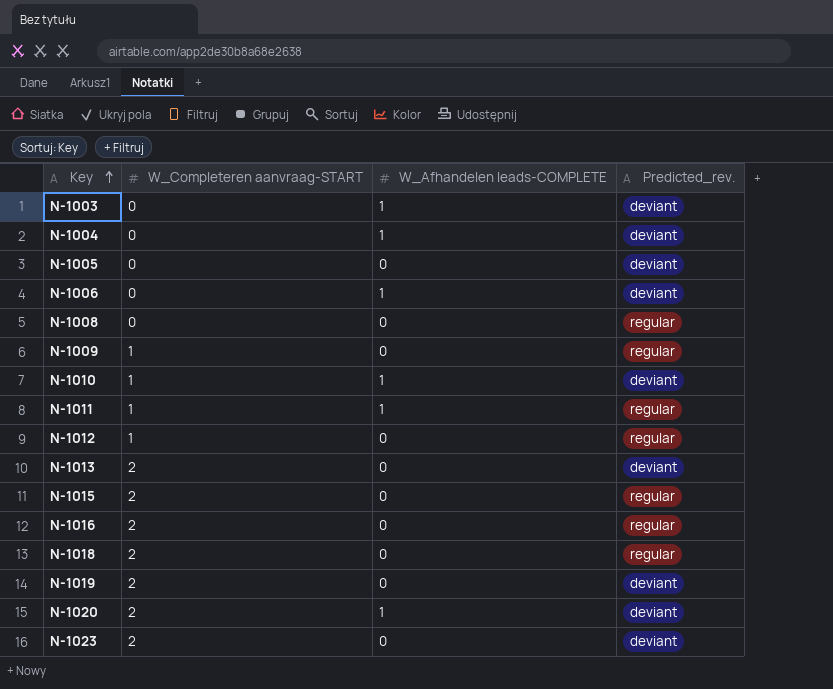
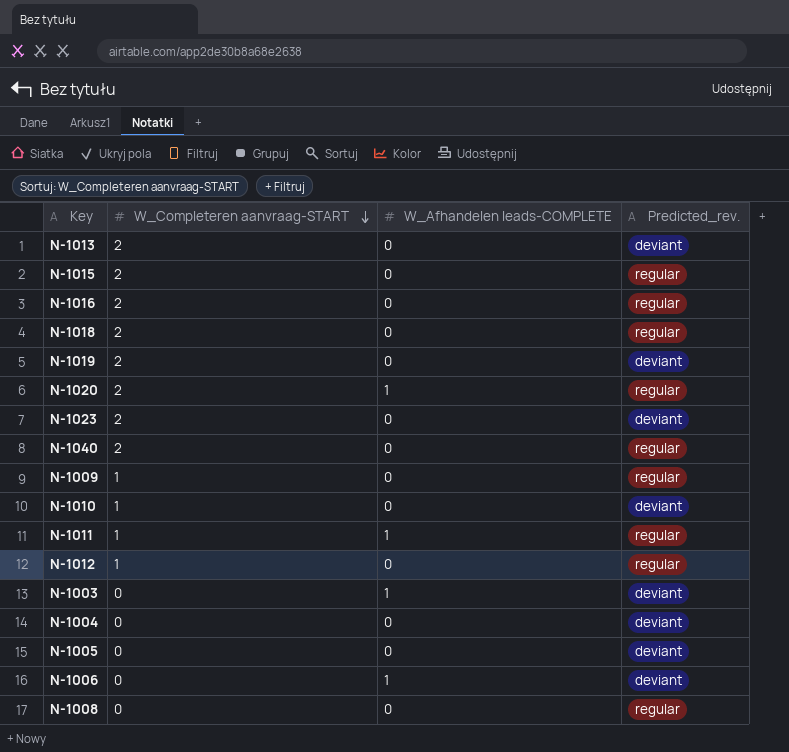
row order: Key ascending -> W_Completeren aanvraag-START descending
N-1020 | Predicted_rev.: deviant -> regular
row N-1040: none -> 2 | 0 | regular
N-1010 | W_Afhandelen leads-COMPLETE: 1 -> 0
N-1004 | W_Afhandelen leads-COMPLETE: 1 -> 0

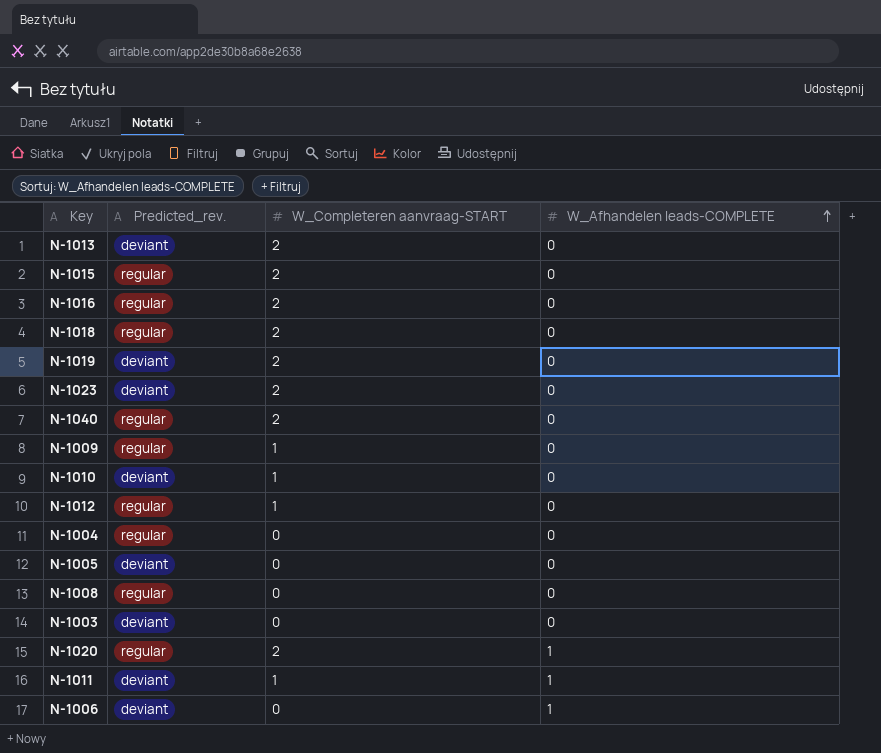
row order: W_Completeren aanvraag-START descending -> W_Afhandelen leads-COMPLETE ascending
column Predicted_rev. | position: 4 -> 2
N-1004 | Predicted_rev.: deviant -> regular
N-1003 | W_Afhandelen leads-COMPLETE: 1 -> 0
N-1011 | Predicted_rev.: regular -> deviant

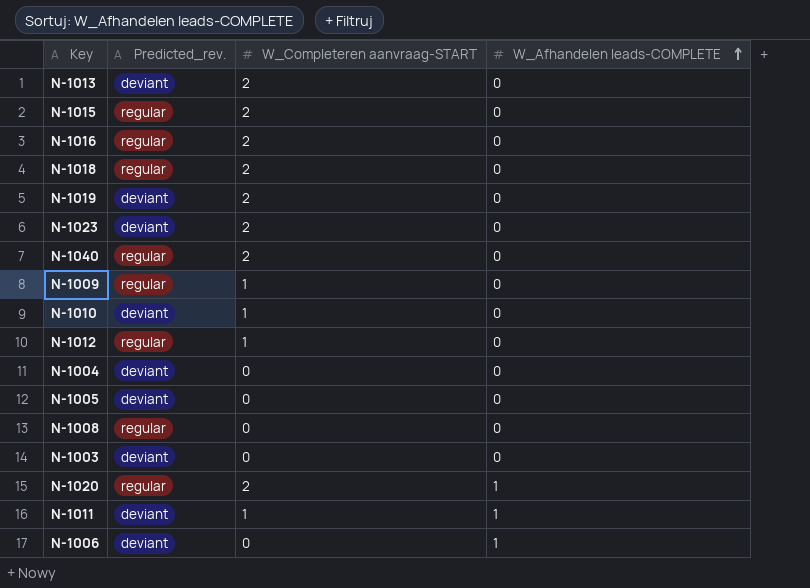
N-1004 | Predicted_rev.: regular -> deviant

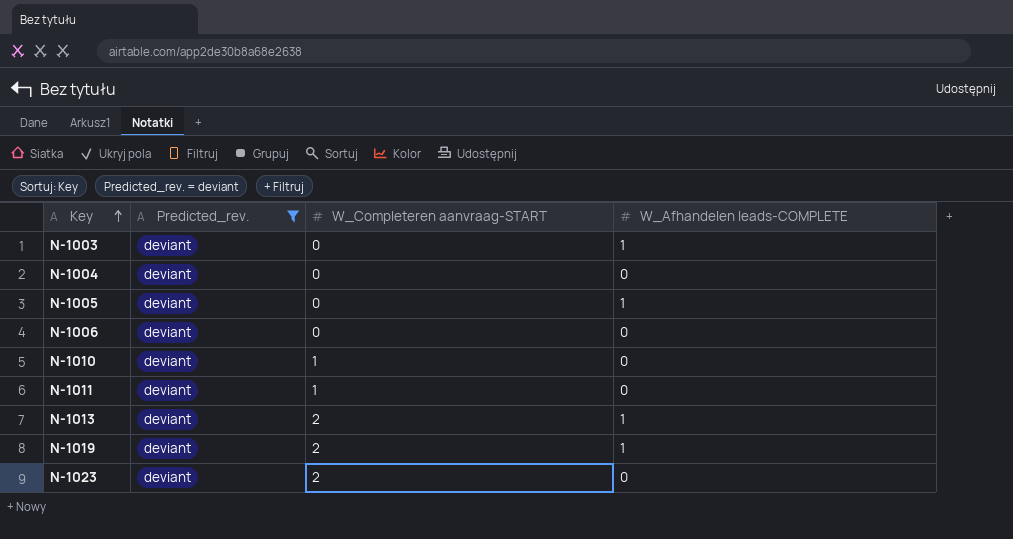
filter: none -> Predicted_rev. = deviant
row order: W_Afhandelen leads-COMPLETE ascending -> Key ascending
N-1003 | W_Afhandelen leads-COMPLETE: 0 -> 1
N-1005 | W_Afhandelen leads-COMPLETE: 0 -> 1
N-1006 | W_Afhandelen leads-COMPLETE: 1 -> 0
N-1011 | W_Afhandelen leads-COMPLETE: 1 -> 0
N-1013 | W_Afhandelen leads-COMPLETE: 0 -> 1
N-1019 | W_Afhandelen leads-COMPLETE: 0 -> 1

